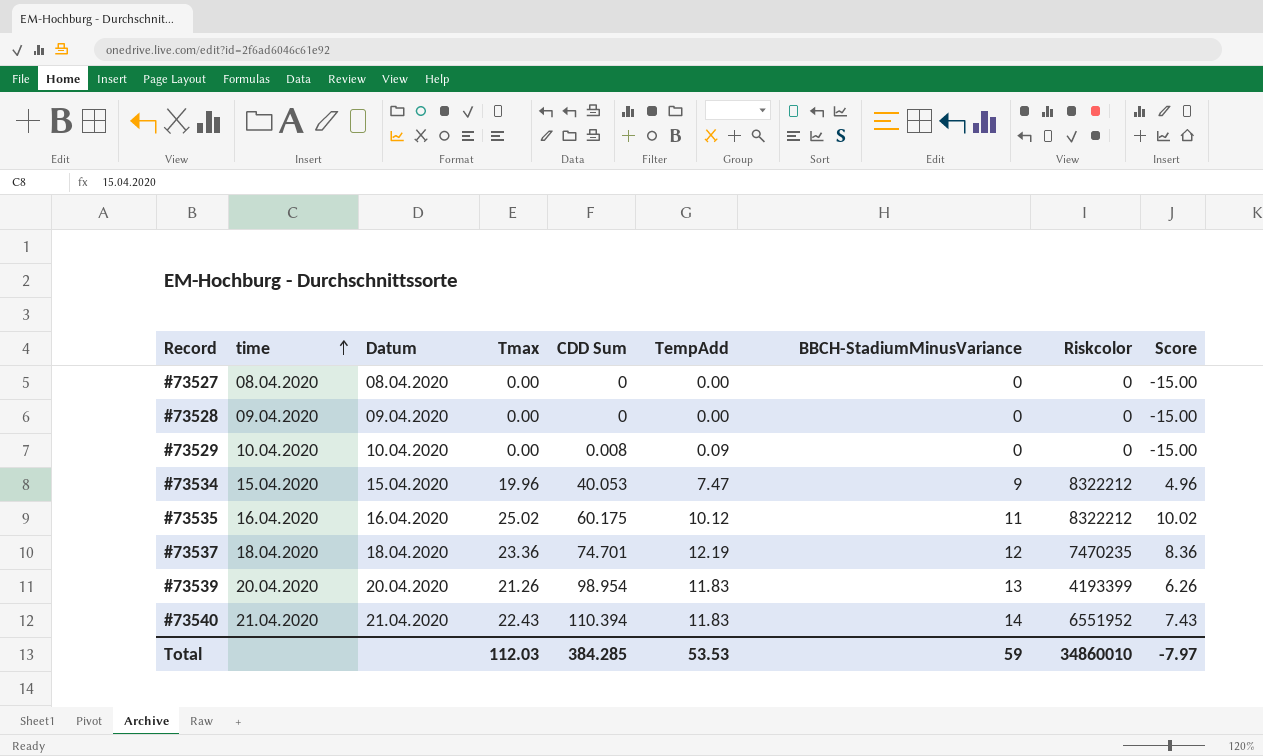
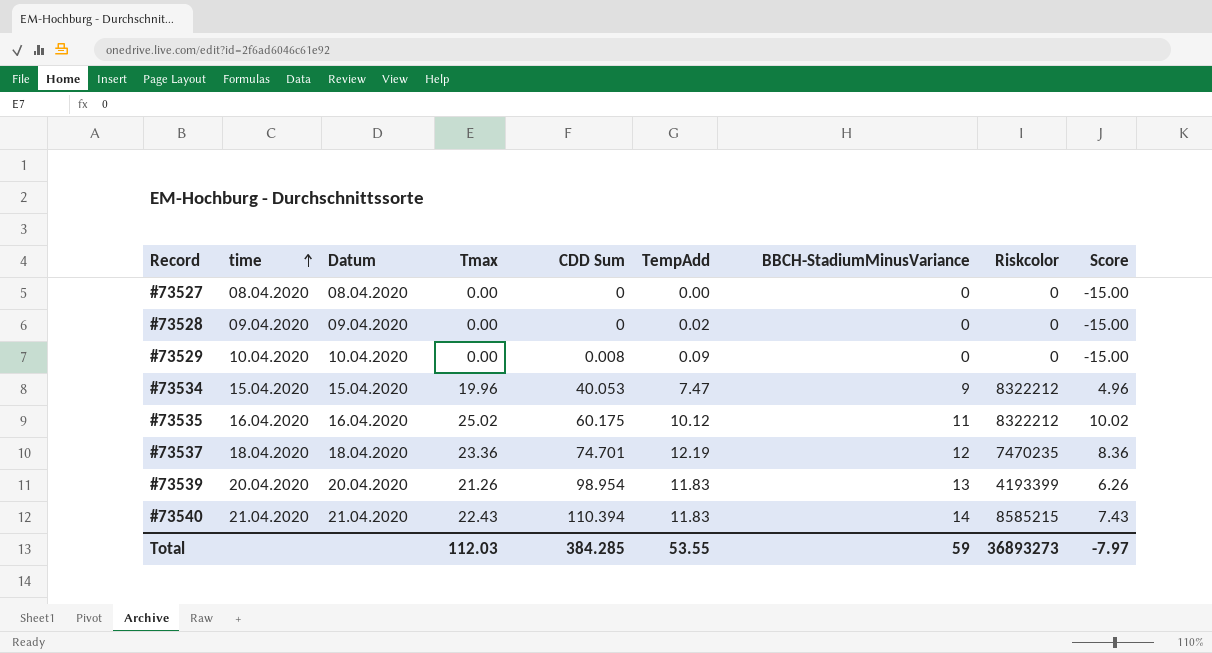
#73528 | TempAdd: 0.00 -> 0.02
#73540 | Riskcolor: 6551952 -> 8585215
Total | TempAdd: 53.53 -> 53.55
Total | Riskcolor: 34860010 -> 36893273

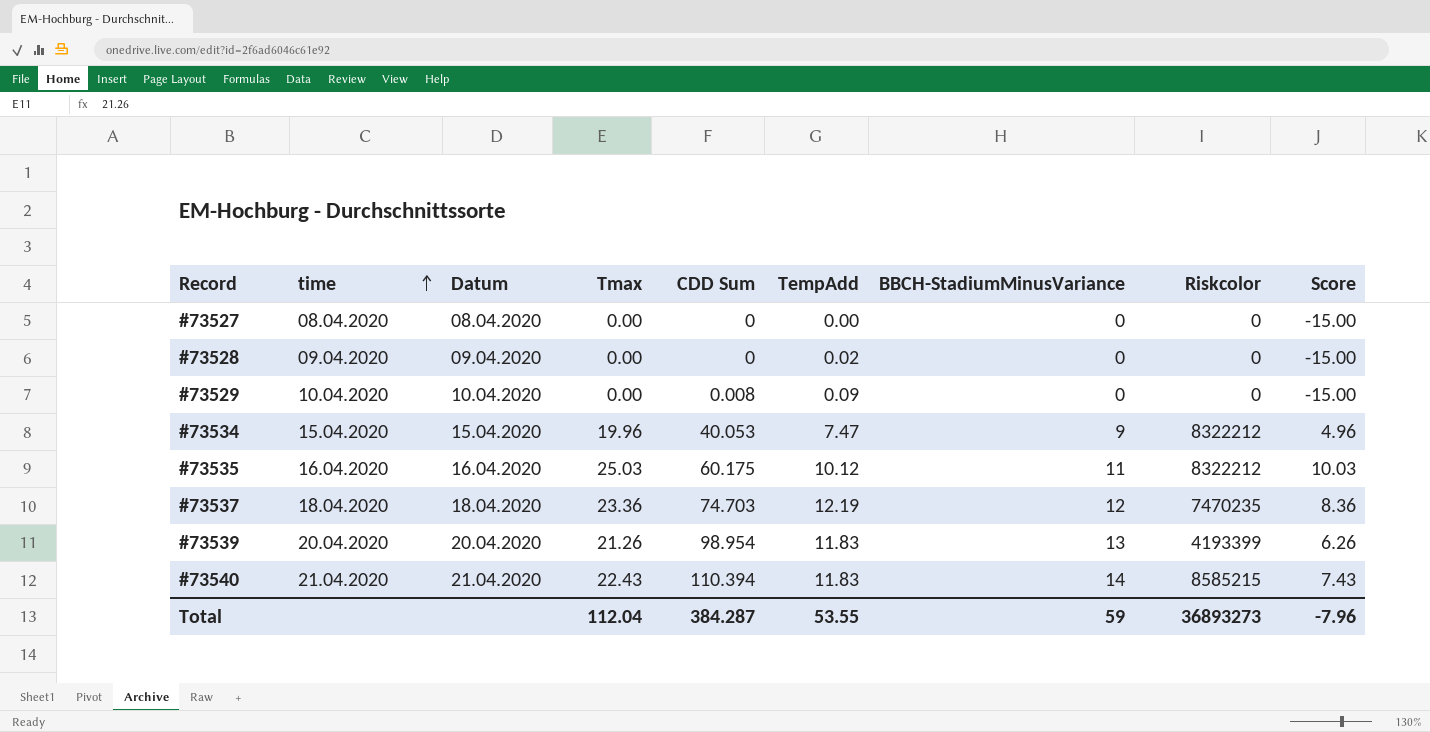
#73535 | Tmax: 25.02 -> 25.03
#73535 | Score: 10.02 -> 10.03
#73537 | CDD Sum: 74.701 -> 74.703
Total | Tmax: 112.03 -> 112.04
Total | CDD Sum: 384.285 -> 384.287
Total | Score: -7.97 -> -7.96

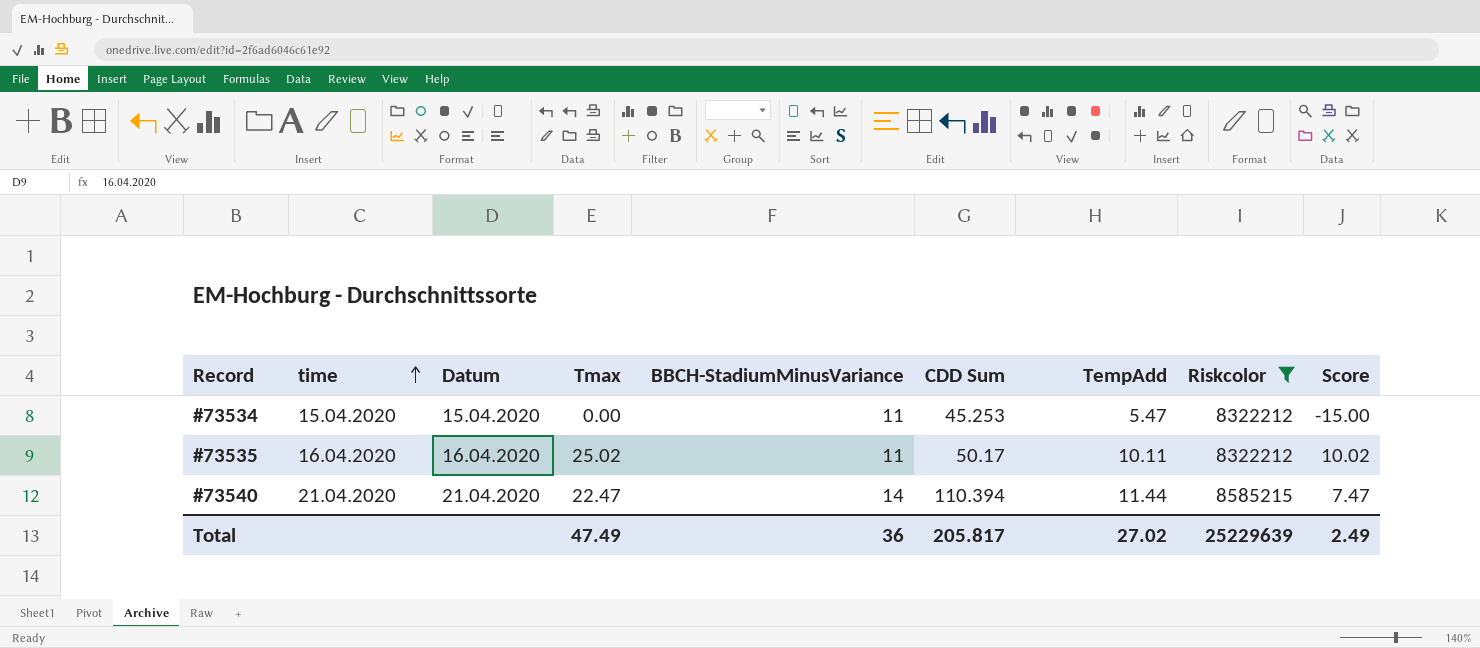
filter: none -> Riskcolor >= 8322212
column BBCH-StadiumMinusVariance | position: 7 -> 5
#73534 | Tmax: 19.96 -> 0.00
#73534 | BBCH-StadiumMinusVariance: 9 -> 11
#73534 | CDD Sum: 40.053 -> 45.253
#73534 | TempAdd: 7.47 -> 5.47
#73534 | Score: 4.96 -> -15.00
#73535 | Tmax: 25.03 -> 25.02
#73535 | CDD Sum: 60.175 -> 50.17
#73535 | TempAdd: 10.12 -> 10.11
#73535 | Score: 10.03 -> 10.02
#73540 | Tmax: 22.43 -> 22.47
#73540 | TempAdd: 11.83 -> 11.44
#73540 | Score: 7.43 -> 7.47
Total | Tmax: 112.04 -> 47.49
Total | BBCH-StadiumMinusVariance: 59 -> 36
Total | CDD Sum: 384.287 -> 205.817
Total | TempAdd: 53.55 -> 27.02
Total | Riskcolor: 36893273 -> 25229639
Total | Score: -7.96 -> 2.49

